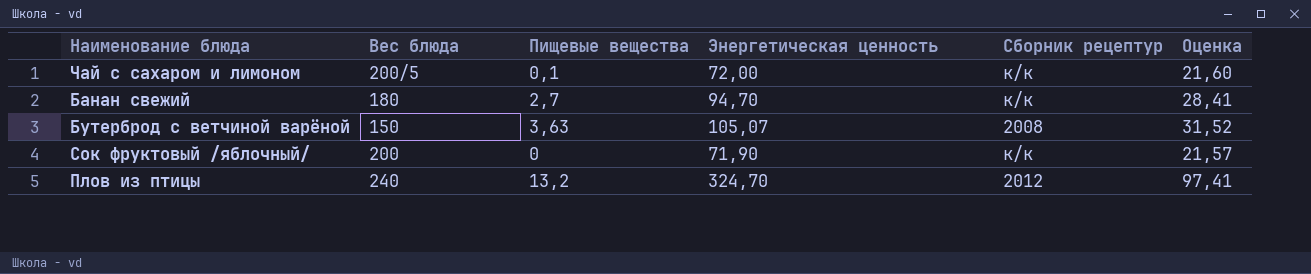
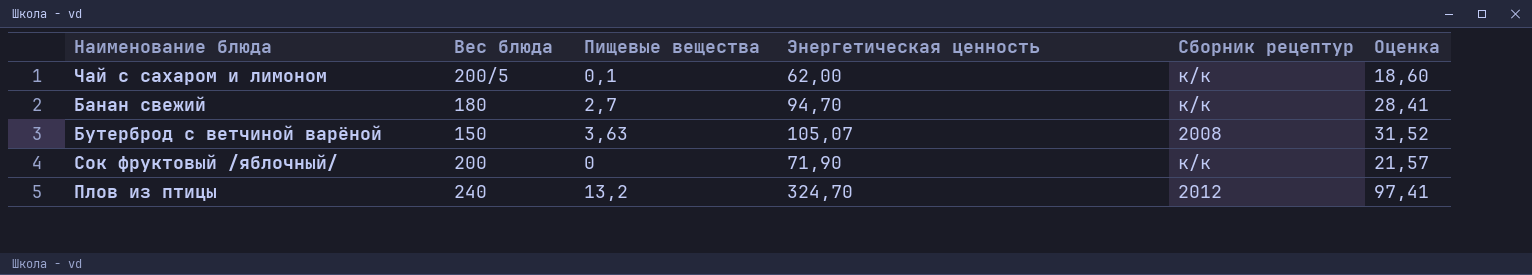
Чай с сахаром и лимоном | Энергетическая ценность: 72,00 -> 62,00
Чай с сахаром и лимоном | Оценка: 21,60 -> 18,60

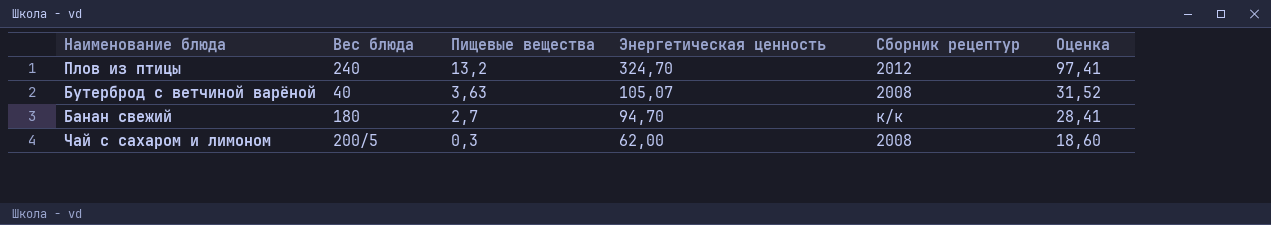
row order: none -> Пищевые вещества descending
row Сок фруктовый /яблочный/: 200 | 0 | 71,90 | к/к | 21,57 -> none
Бутерброд с ветчиной варёной | Вес блюда: 150 -> 40
Чай с сахаром и лимоном | Пищевые вещества: 0,1 -> 0,3
Чай с сахаром и лимоном | Сборник рецептур: к/к -> 2008

